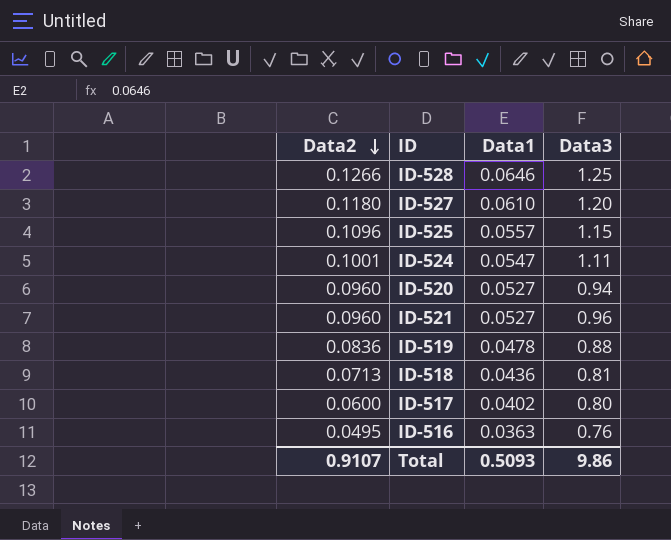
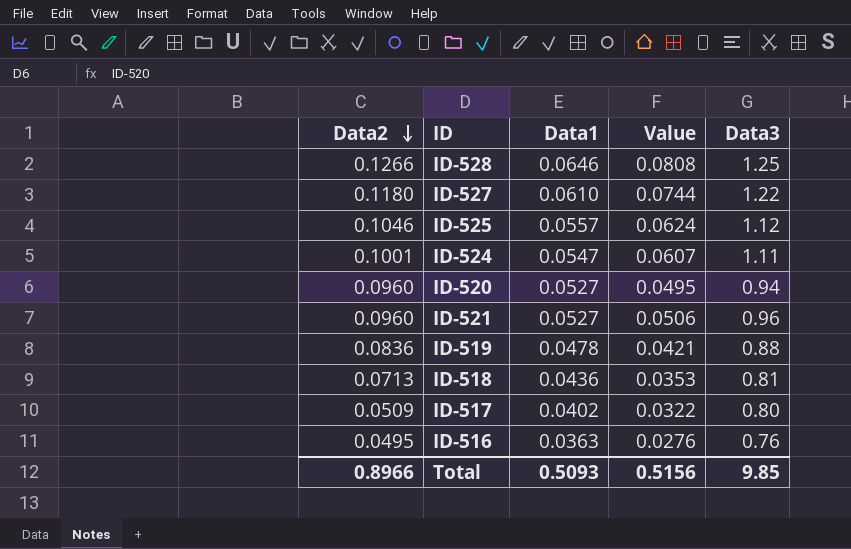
column Value | formula: none -> [Data1] * [Data3]
ID-527 | Data3: 1.20 -> 1.22
ID-525 | Data2: 0.1096 -> 0.1046
ID-525 | Data3: 1.15 -> 1.12
ID-517 | Data2: 0.0600 -> 0.0509
Total | Data2: 0.9107 -> 0.8966
Total | Data3: 9.86 -> 9.85

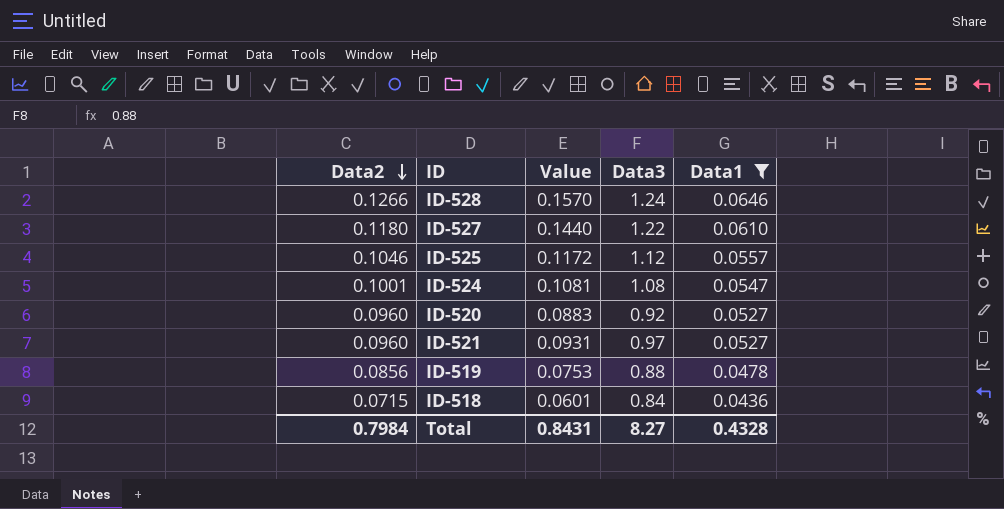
filter: none -> Data1 >= 0.0436
column Value | formula: [Data1] * [Data3] -> [Data2] * [Data3]
column Data1 | position: 3 -> 5
ID-528 | Data3: 1.25 -> 1.24
ID-524 | Data3: 1.11 -> 1.08
ID-520 | Data3: 0.94 -> 0.92
ID-521 | Data3: 0.96 -> 0.97
ID-519 | Data2: 0.0836 -> 0.0856
ID-518 | Data2: 0.0713 -> 0.0715
ID-518 | Data3: 0.81 -> 0.84
Total | Data2: 0.8966 -> 0.7984
Total | Value: 0.5156 -> 0.8431
Total | Data3: 9.85 -> 8.27
Total | Data1: 0.5093 -> 0.4328

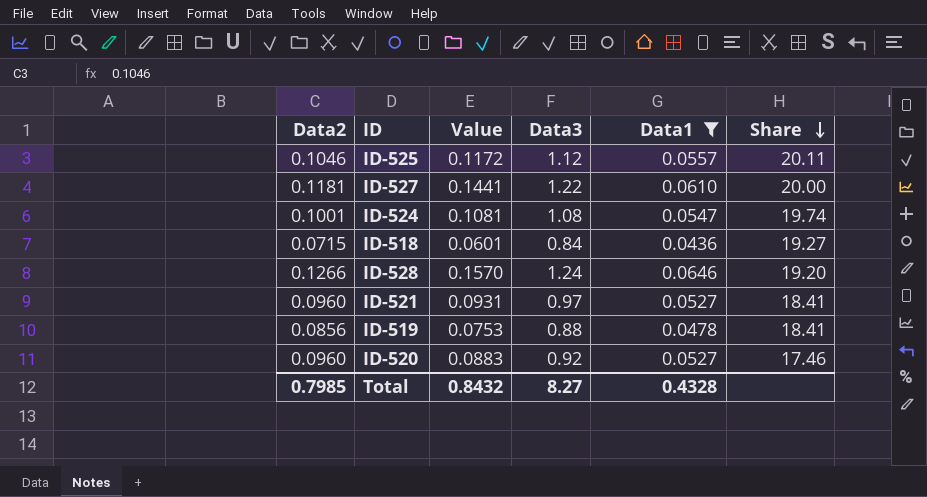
row order: Data2 descending -> Share descending
column Share | formula: none -> [Data3] / [Data1]
ID-527 | Data2: 0.1180 -> 0.1181
ID-527 | Value: 0.1440 -> 0.1441
Total | Data2: 0.7984 -> 0.7985
Total | Value: 0.8431 -> 0.8432

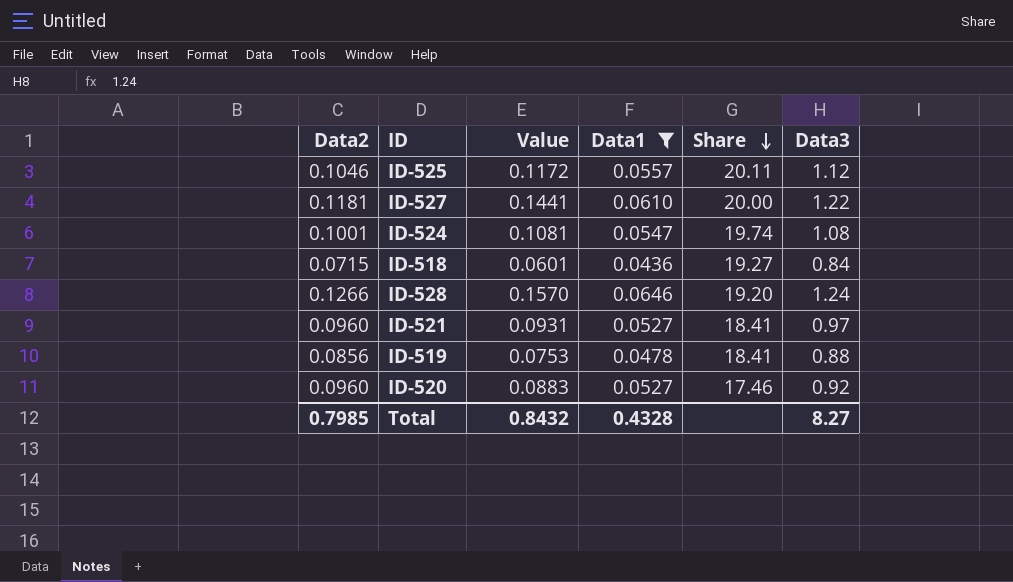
column Data3 | position: 4 -> 6

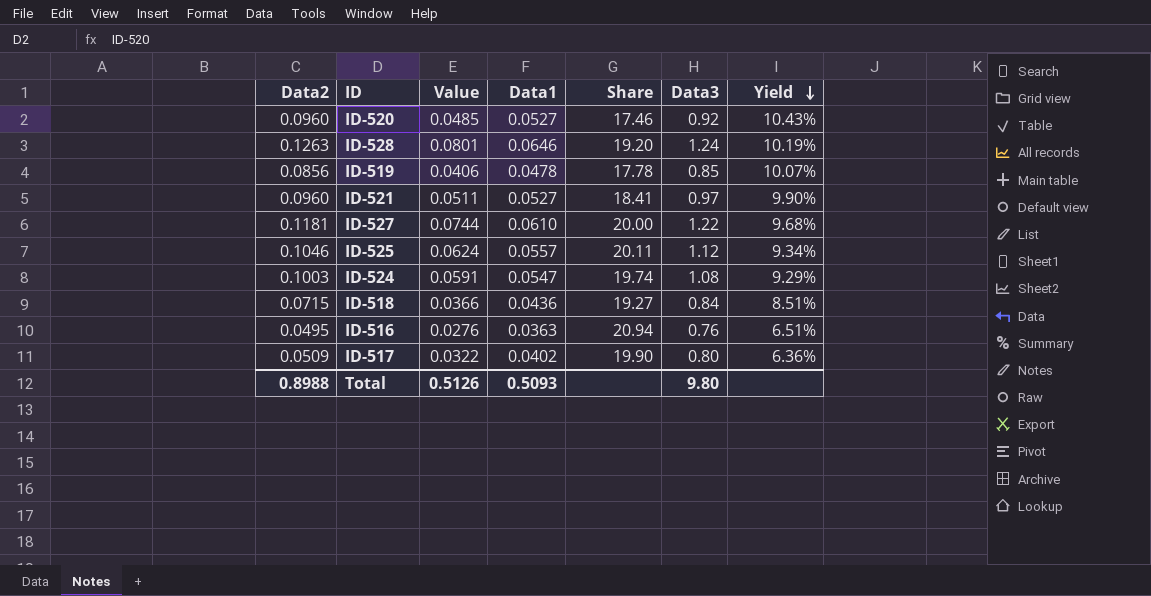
filter: Data1 >= 0.0436 -> none
row order: Share descending -> Yield descending
column Value | formula: [Data2] * [Data3] -> [Data1] * [Data3]
column Yield | formula: none -> [Data2] / [Data3]
ID-528 | Data2: 0.1266 -> 0.1263
ID-519 | Share: 18.41 -> 17.78
ID-519 | Data3: 0.88 -> 0.85
ID-524 | Data2: 0.1001 -> 0.1003
Total | Data2: 0.7985 -> 0.8988
Total | Value: 0.8432 -> 0.5126
Total | Data1: 0.4328 -> 0.5093
Total | Data3: 8.27 -> 9.80

